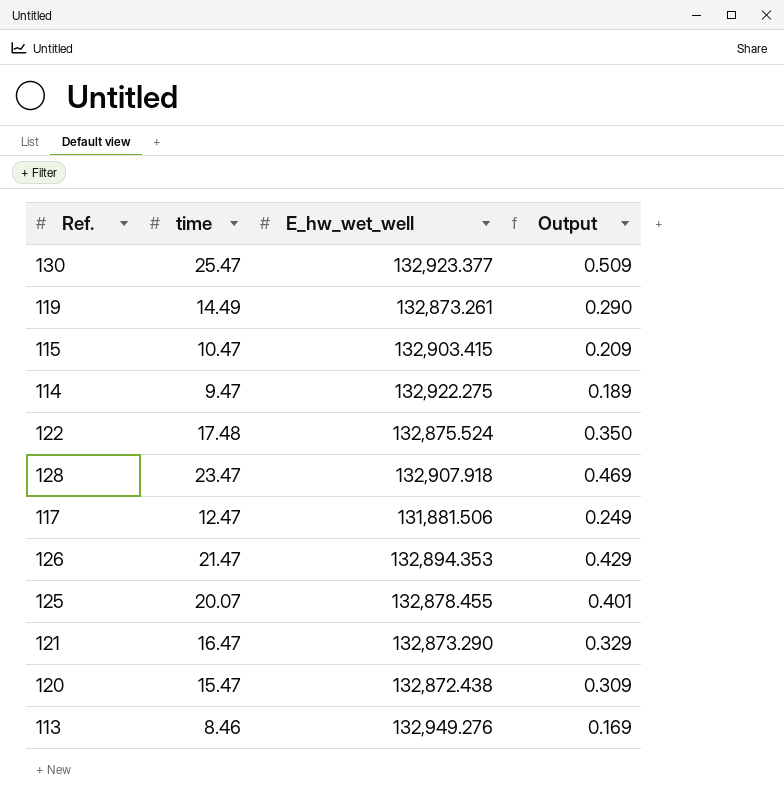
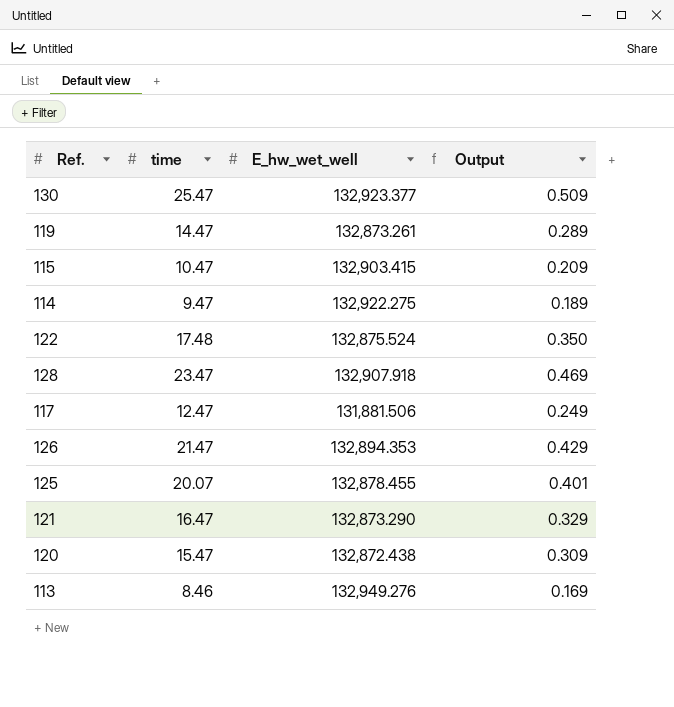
119 | time: 14.49 -> 14.47
119 | Output: 0.290 -> 0.289

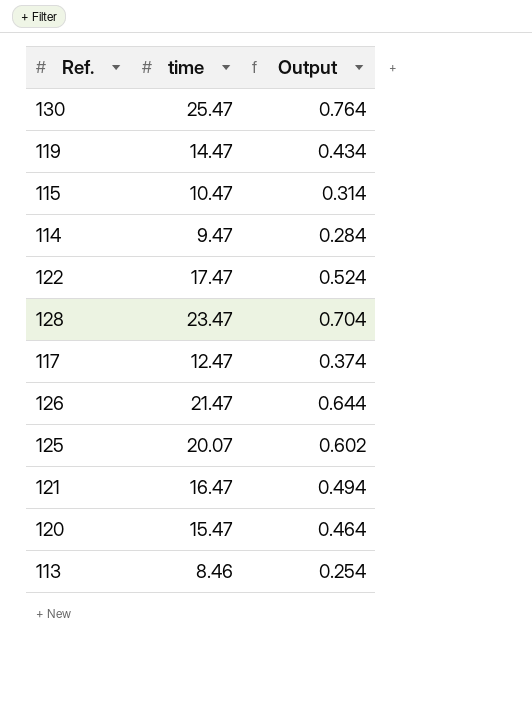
column E_hw_wet_well | position: 3 -> none
column Output | formula: [time] * 0.02 -> [time] * 0.03
122 | time: 17.48 -> 17.47

